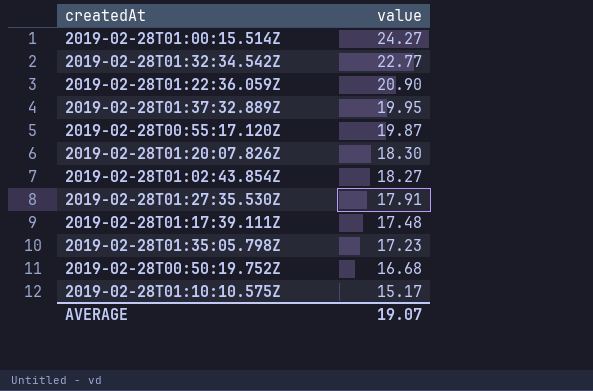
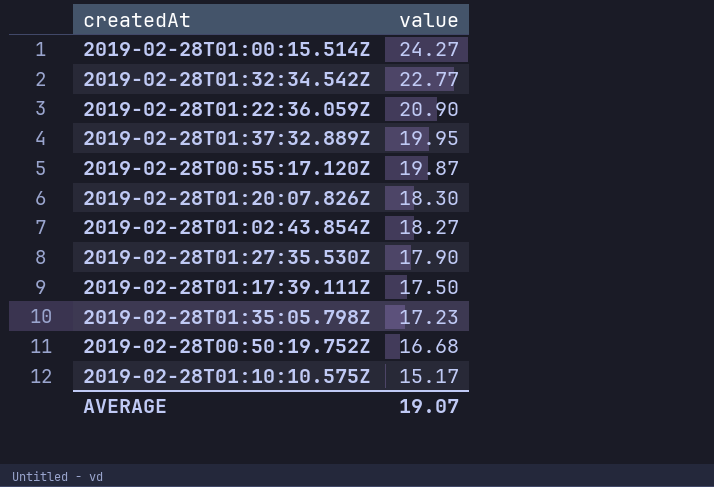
2019-02-28T01:27:35.530Z | value: 17.91 -> 17.90
2019-02-28T01:17:39.111Z | value: 17.48 -> 17.50

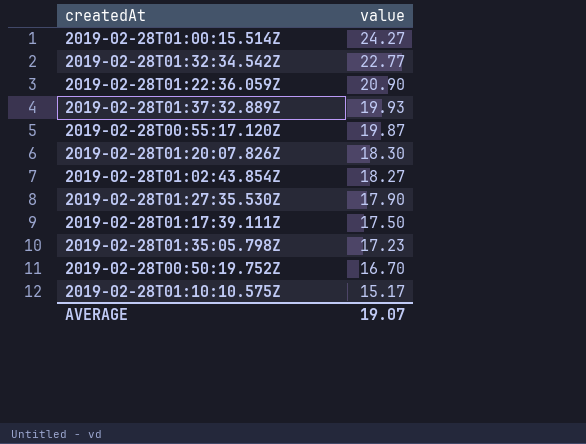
2019-02-28T01:37:32.889Z | value: 19.95 -> 19.93
2019-02-28T00:50:19.752Z | value: 16.68 -> 16.70

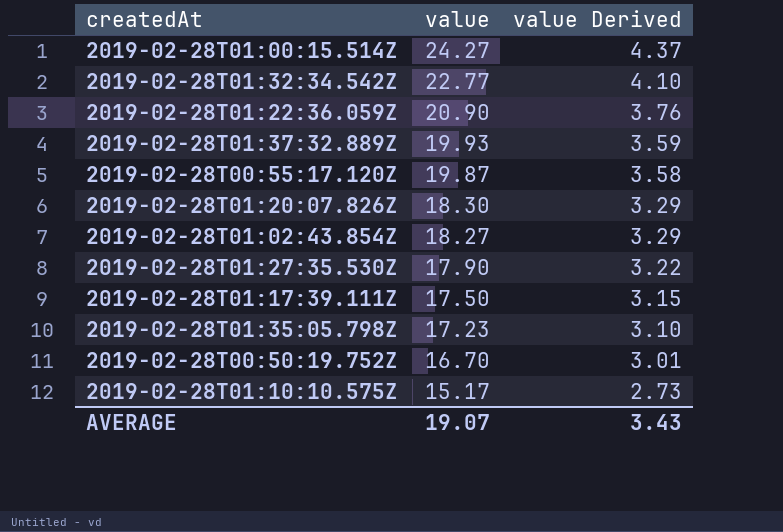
column value Derived | formula: none -> [value] * 0.18

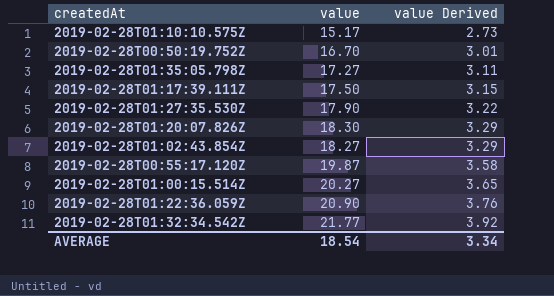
row order: value descending -> value Derived ascending
row 2019-02-28T01:37:32.889Z: 19.93 | 3.59 -> none
2019-02-28T01:35:05.798Z | value: 17.23 -> 17.27
2019-02-28T01:35:05.798Z | value Derived: 3.10 -> 3.11
2019-02-28T01:00:15.514Z | value: 24.27 -> 20.27
2019-02-28T01:00:15.514Z | value Derived: 4.37 -> 3.65
2019-02-28T01:32:34.542Z | value: 22.77 -> 21.77
2019-02-28T01:32:34.542Z | value Derived: 4.10 -> 3.92
AVERAGE | value: 19.07 -> 18.54
AVERAGE | value Derived: 3.43 -> 3.34

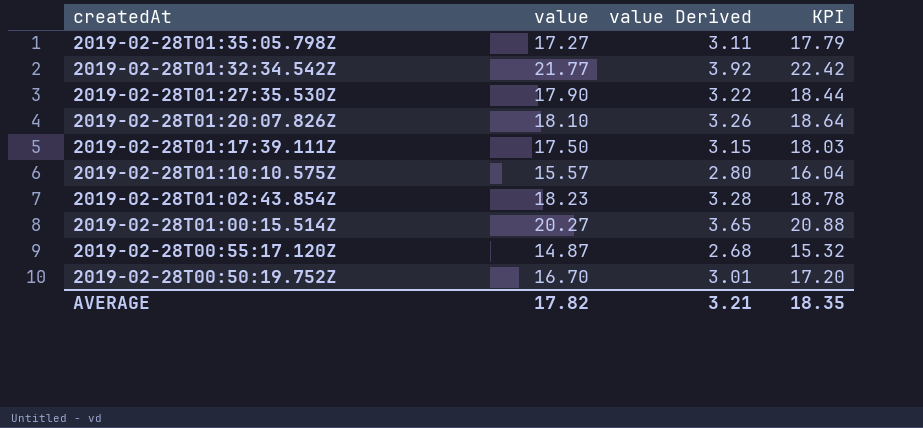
row order: value Derived ascending -> createdAt descending
column KPI | formula: none -> [value] * 1.03
row 2019-02-28T01:22:36.059Z: 20.90 | 3.76 -> none
2019-02-28T01:20:07.826Z | value: 18.30 -> 18.10
2019-02-28T01:20:07.826Z | value Derived: 3.29 -> 3.26
2019-02-28T01:10:10.575Z | value: 15.17 -> 15.57
2019-02-28T01:10:10.575Z | value Derived: 2.73 -> 2.80
2019-02-28T01:02:43.854Z | value: 18.27 -> 18.23
2019-02-28T01:02:43.854Z | value Derived: 3.29 -> 3.28
2019-02-28T00:55:17.120Z | value: 19.87 -> 14.87
2019-02-28T00:55:17.120Z | value Derived: 3.58 -> 2.68
AVERAGE | value: 18.54 -> 17.82
AVERAGE | value Derived: 3.34 -> 3.21

